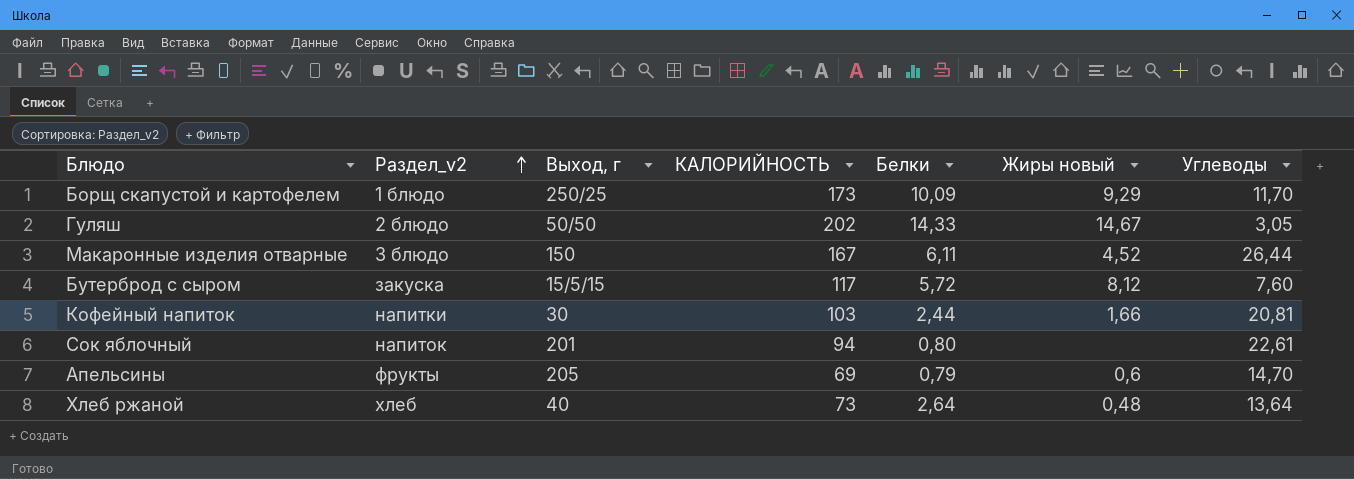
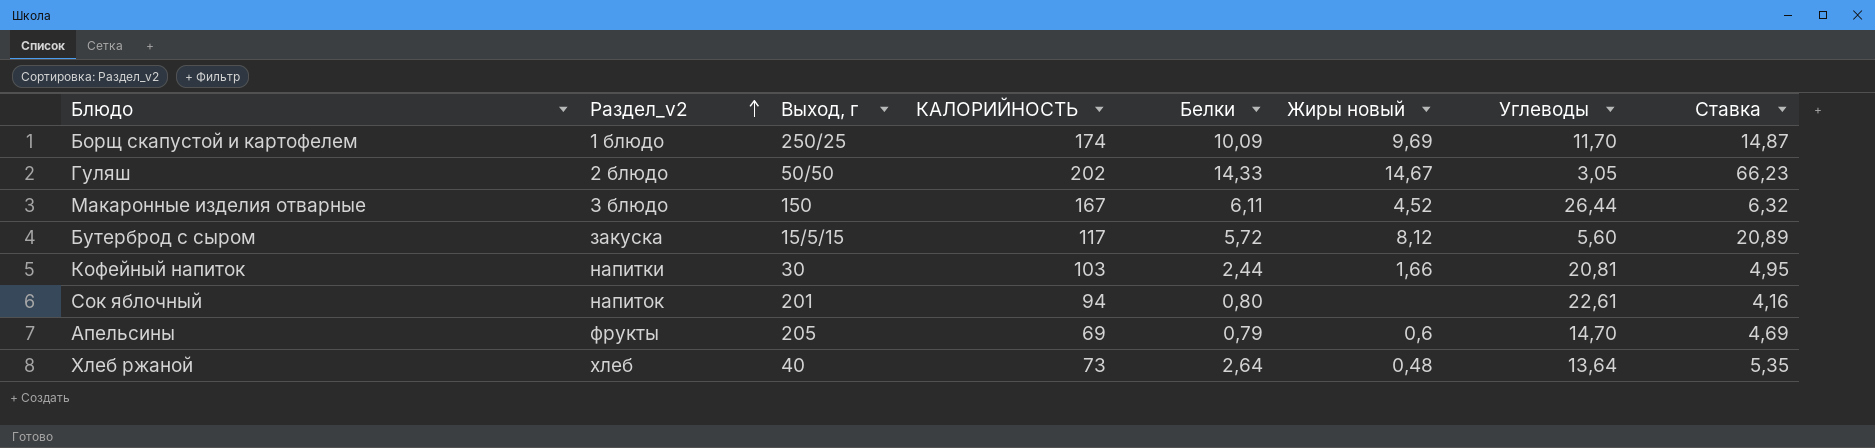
column Ставка | formula: none -> [КАЛОРИЙНОСТЬ] / [Углеводы]
Борщ скапустой и картофелем | КАЛОРИЙНОСТЬ: 173 -> 174
Борщ скапустой и картофелем | Жиры новый: 9,29 -> 9,69
Бутерброд с сыром | Углеводы: 7,60 -> 5,60

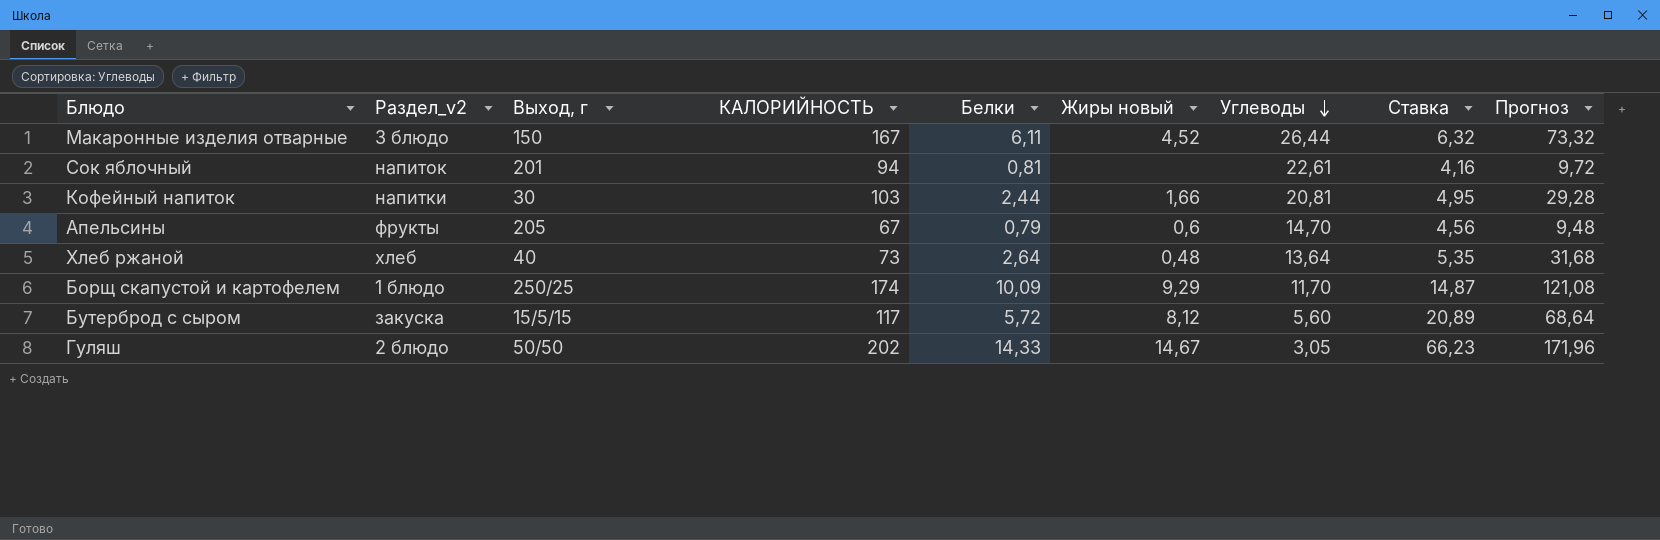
row order: Раздел_v2 ascending -> Углеводы descending
column Прогноз | formula: none -> [Белки] * 12
Сок яблочный | Белки: 0,80 -> 0,81
Апельсины | КАЛОРИЙНОСТЬ: 69 -> 67
Апельсины | Ставка: 4,69 -> 4,56
Борщ скапустой и картофелем | Жиры новый: 9,69 -> 9,29

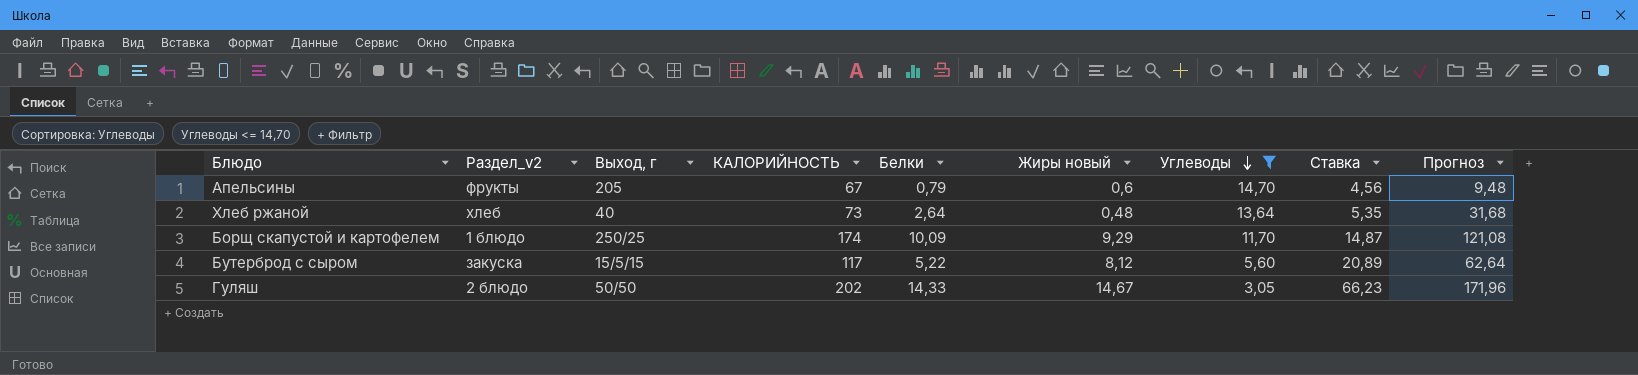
filter: none -> Углеводы <= 14,70
Бутерброд с сыром | Белки: 5,72 -> 5,22
Бутерброд с сыром | Прогноз: 68,64 -> 62,64

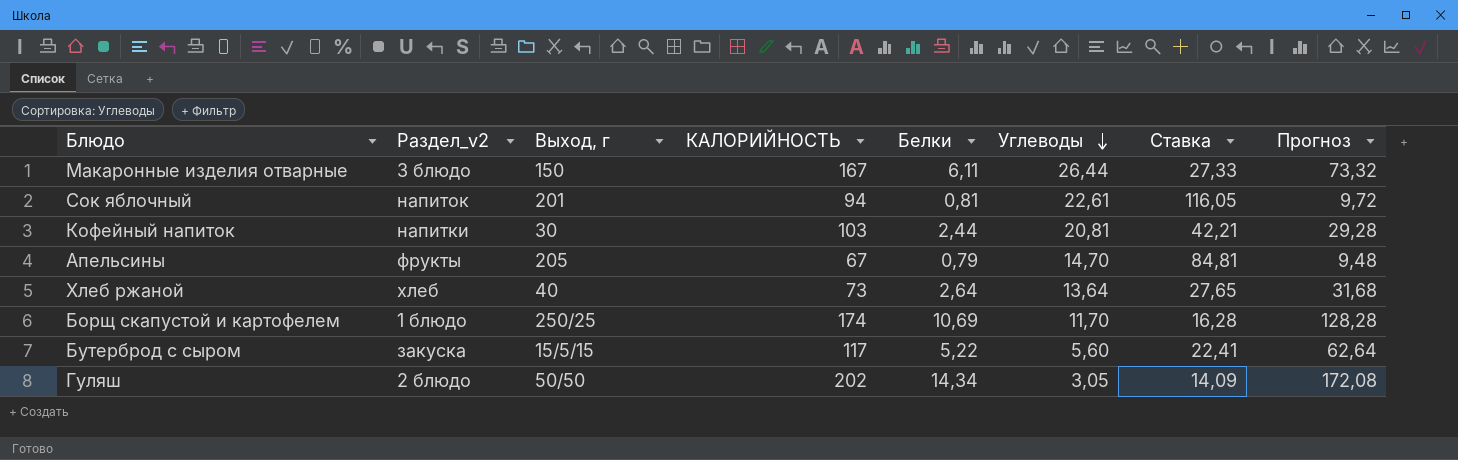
filter: Углеводы <= 14,70 -> none
column Жиры новый | position: 6 -> none
column Ставка | formula: [КАЛОРИЙНОСТЬ] / [Углеводы] -> [КАЛОРИЙНОСТЬ] / [Белки]
Борщ скапустой и картофелем | Белки: 10,09 -> 10,69
Борщ скапустой и картофелем | Прогноз: 121,08 -> 128,28
Гуляш | Белки: 14,33 -> 14,34
Гуляш | Прогноз: 171,96 -> 172,08

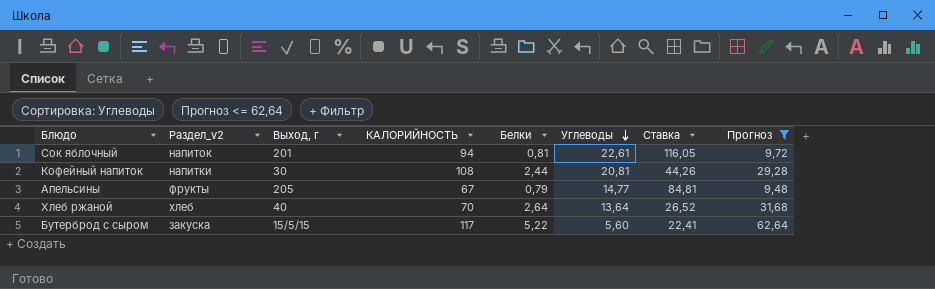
filter: none -> Прогноз <= 62,64
Кофейный напиток | КАЛОРИЙНОСТЬ: 103 -> 108
Кофейный напиток | Ставка: 42,21 -> 44,26
Апельсины | Углеводы: 14,70 -> 14,77
Хлеб ржаной | КАЛОРИЙНОСТЬ: 73 -> 70
Хлеб ржаной | Ставка: 27,65 -> 26,52

